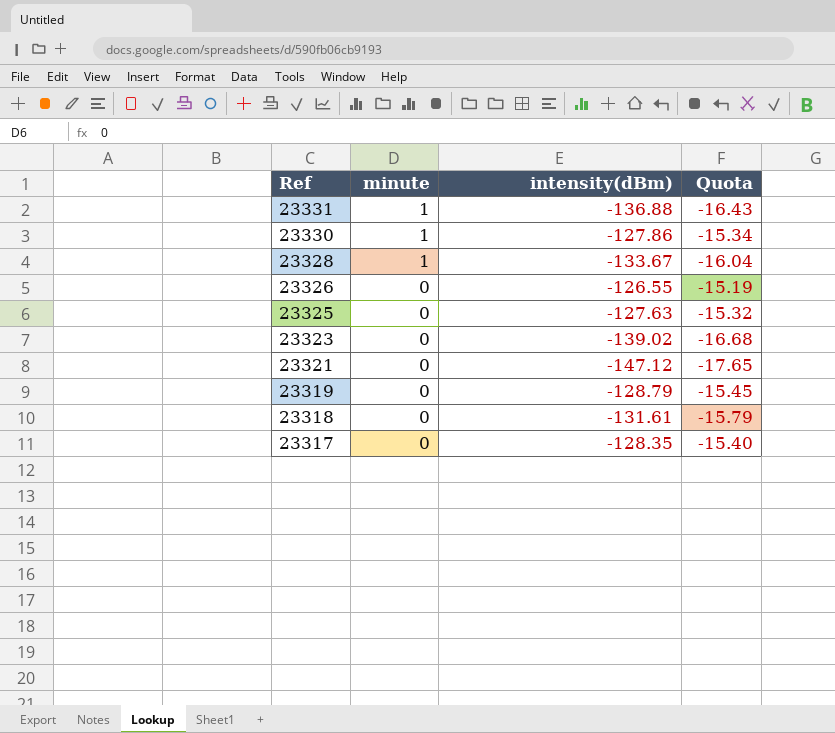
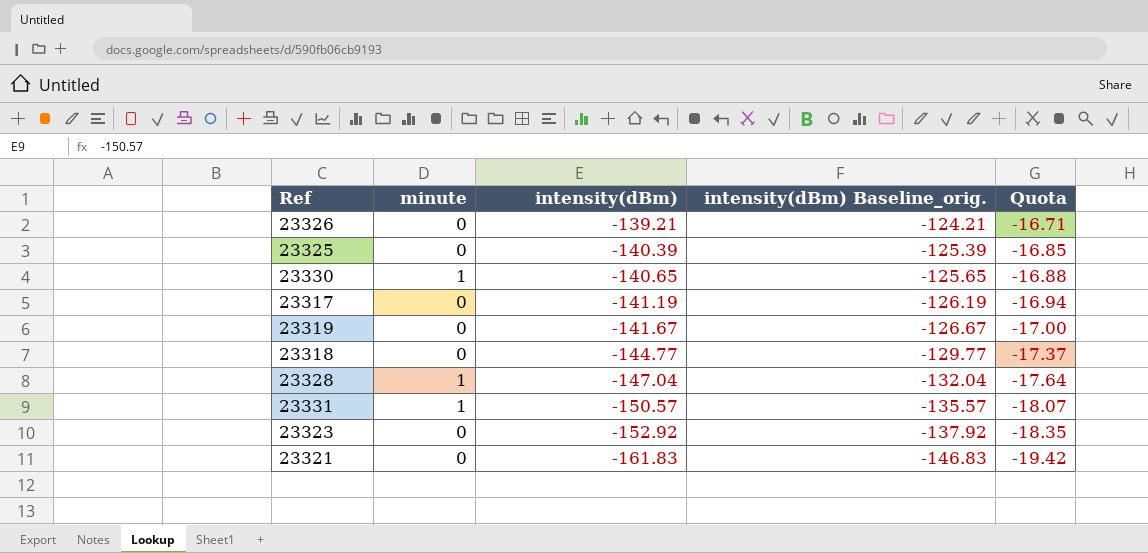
row order: Ref descending -> intensity(dBm) descending
column intensity(dBm) Baseline_orig. | formula: none -> [intensity(dBm)] + 15
23326 | intensity(dBm): -126.55 -> -139.21
23326 | Quota: -15.19 -> -16.71
23325 | intensity(dBm): -127.63 -> -140.39
23325 | Quota: -15.32 -> -16.85
23330 | intensity(dBm): -127.86 -> -140.65
23330 | Quota: -15.34 -> -16.88
23317 | intensity(dBm): -128.35 -> -141.19
23317 | Quota: -15.40 -> -16.94
23319 | intensity(dBm): -128.79 -> -141.67
23319 | Quota: -15.45 -> -17.00
23318 | intensity(dBm): -131.61 -> -144.77
23318 | Quota: -15.79 -> -17.37
23328 | intensity(dBm): -133.67 -> -147.04
23328 | Quota: -16.04 -> -17.64
23331 | intensity(dBm): -136.88 -> -150.57
23331 | Quota: -16.43 -> -18.07
23323 | intensity(dBm): -139.02 -> -152.92
23323 | Quota: -16.68 -> -18.35
23321 | intensity(dBm): -147.12 -> -161.83
23321 | Quota: -17.65 -> -19.42

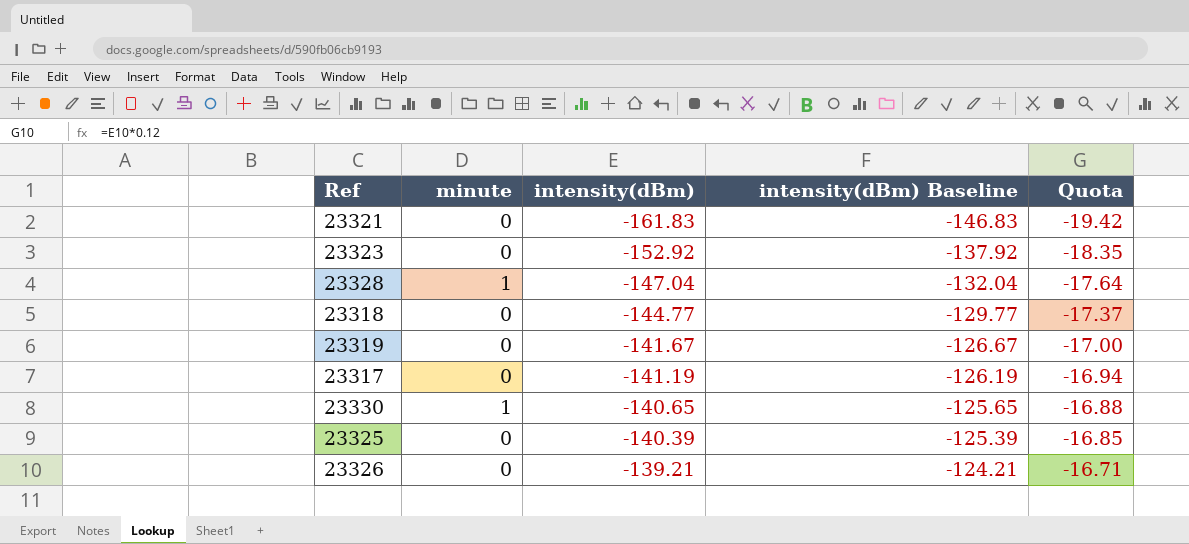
row order: intensity(dBm) descending -> intensity(dBm) ascending
column name: intensity(dBm) Baseline_orig. -> intensity(dBm) Baseline
row 23331: 1 | -150.57 | -135.57 | -18.07 -> none

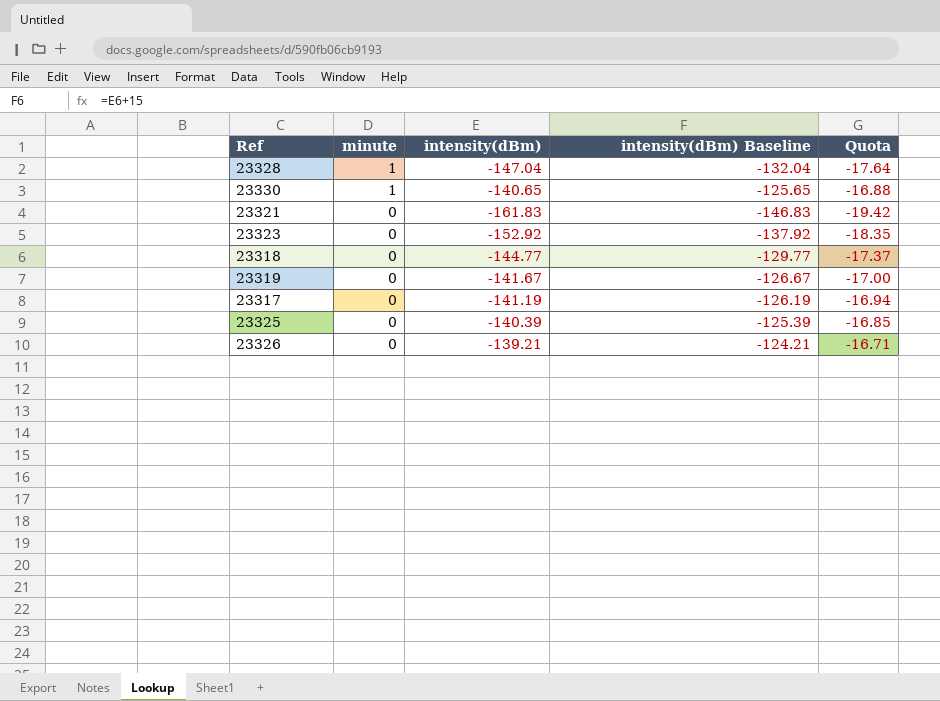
row order: intensity(dBm) ascending -> minute descending

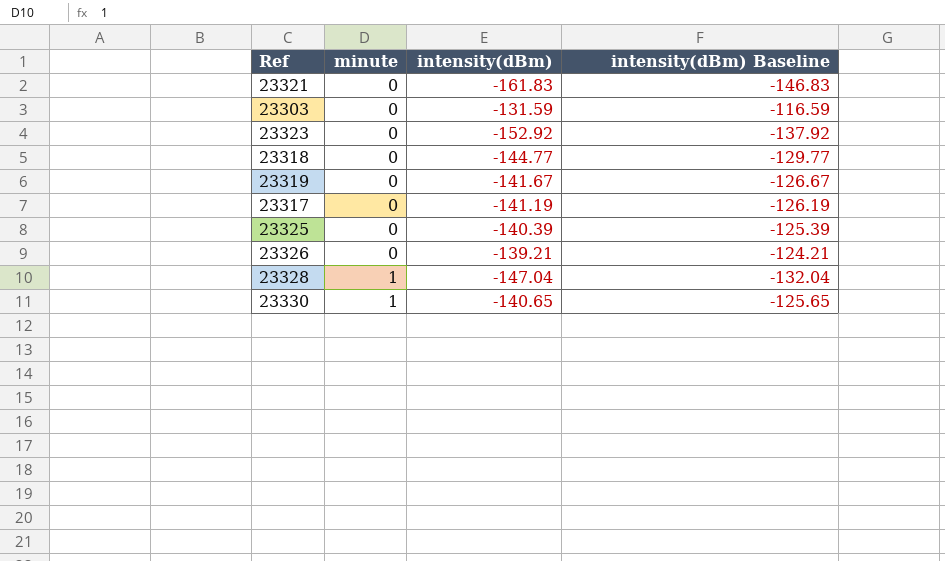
row order: minute descending -> minute ascending
column Quota | formula: [intensity(dBm)] * 0.12 -> none
row 23303: none -> 0 | -131.59 | -116.59

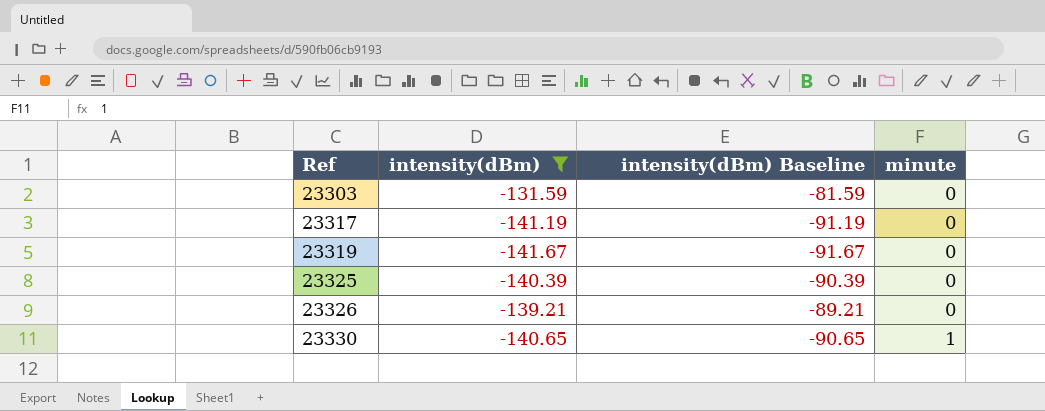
filter: none -> intensity(dBm) >= -141.67
row order: minute ascending -> Ref ascending
column intensity(dBm) Baseline | formula: [intensity(dBm)] + 15 -> [intensity(dBm)] + 50
column minute | position: 2 -> 4

